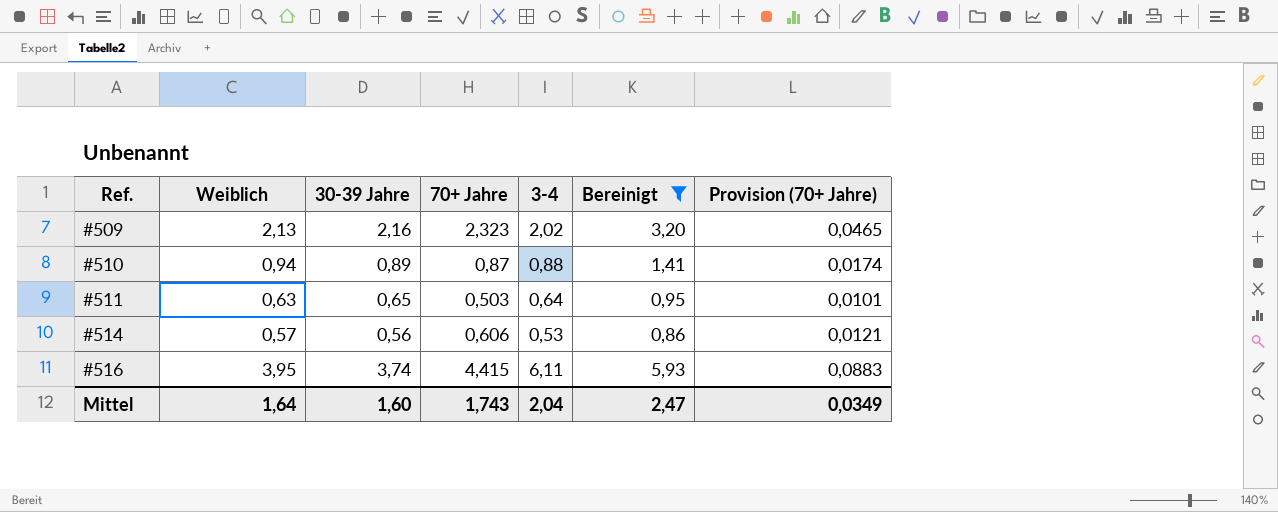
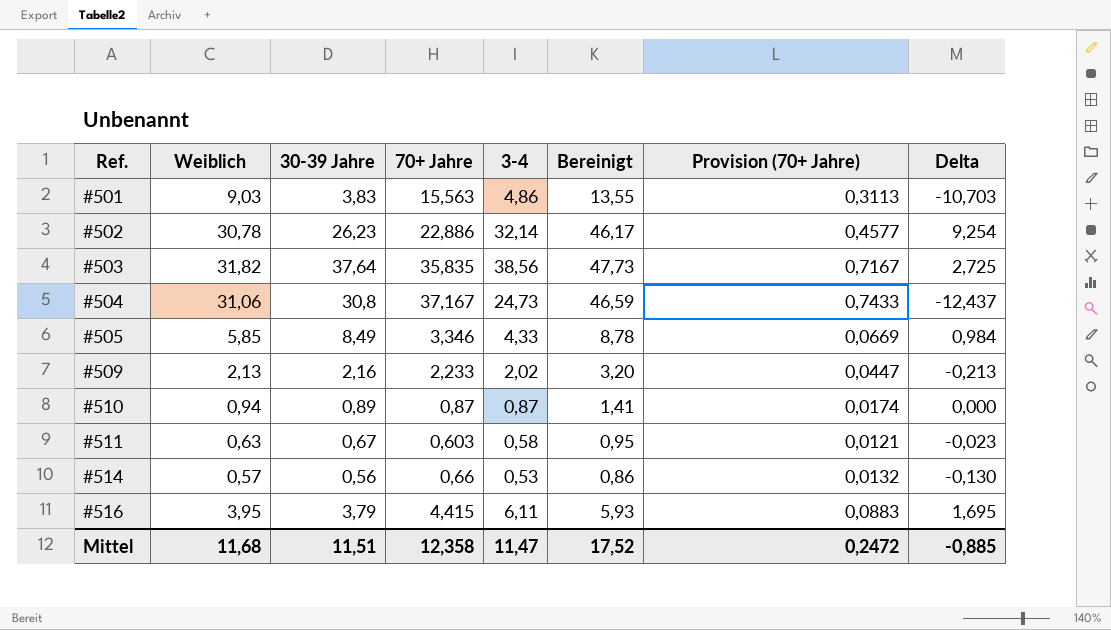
filter: Bereinigt <= 5,93 -> none
column Delta | formula: none -> [3-4] - [70+ Jahre]
#509 | 70+ Jahre: 2,323 -> 2,233
#509 | Provision (70+ Jahre): 0,0465 -> 0,0447
#510 | 3-4: 0,88 -> 0,87
#511 | 30-39 Jahre: 0,65 -> 0,67
#511 | 70+ Jahre: 0,503 -> 0,603
#511 | 3-4: 0,64 -> 0,58
#511 | Provision (70+ Jahre): 0,0101 -> 0,0121
#514 | 70+ Jahre: 0,606 -> 0,66
#514 | Provision (70+ Jahre): 0,0121 -> 0,0132
#516 | 30-39 Jahre: 3,74 -> 3,79
Mittel | Weiblich: 1,64 -> 11,68
Mittel | 30-39 Jahre: 1,60 -> 11,51
Mittel | 70+ Jahre: 1,743 -> 12,358
Mittel | 3-4: 2,04 -> 11,47
Mittel | Bereinigt: 2,47 -> 17,52
Mittel | Provision (70+ Jahre): 0,0349 -> 0,2472

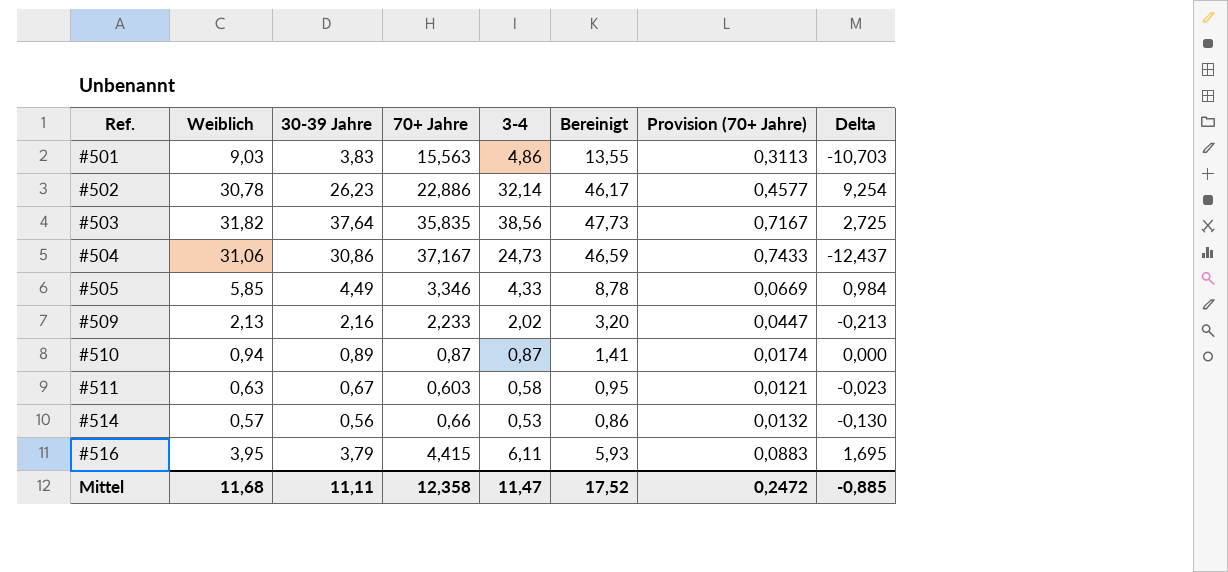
#504 | 30-39 Jahre: 30,8 -> 30,86
#505 | 30-39 Jahre: 8,49 -> 4,49
Mittel | 30-39 Jahre: 11,51 -> 11,11

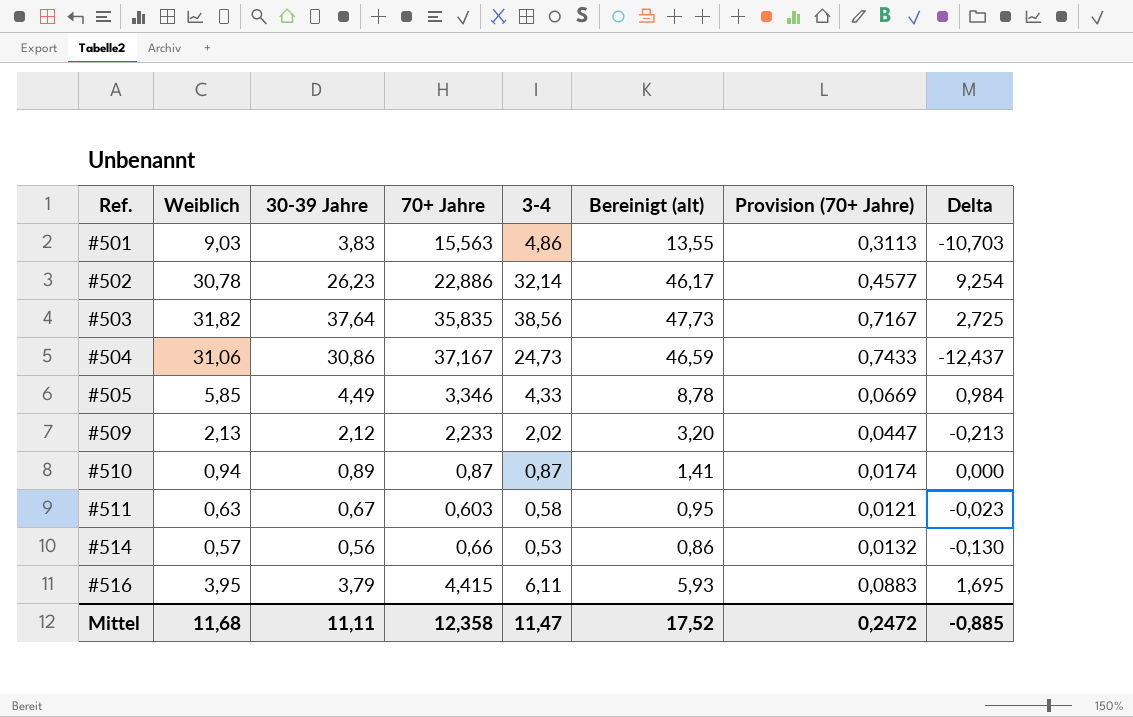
column name: Bereinigt -> Bereinigt (alt)
#509 | 30-39 Jahre: 2,16 -> 2,12

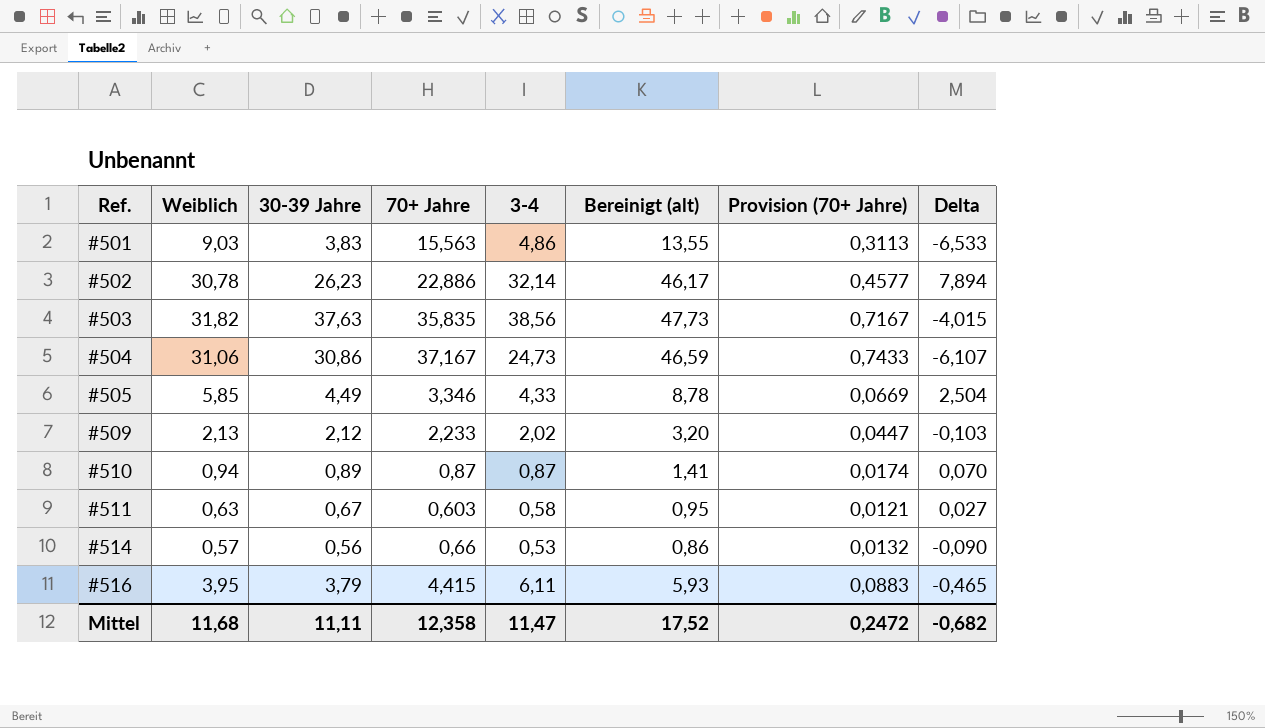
column Delta | formula: [3-4] - [70+ Jahre] -> [Weiblich] - [70+ Jahre]
#503 | 30-39 Jahre: 37,64 -> 37,63
Mittel | Delta: -0,885 -> -0,682

